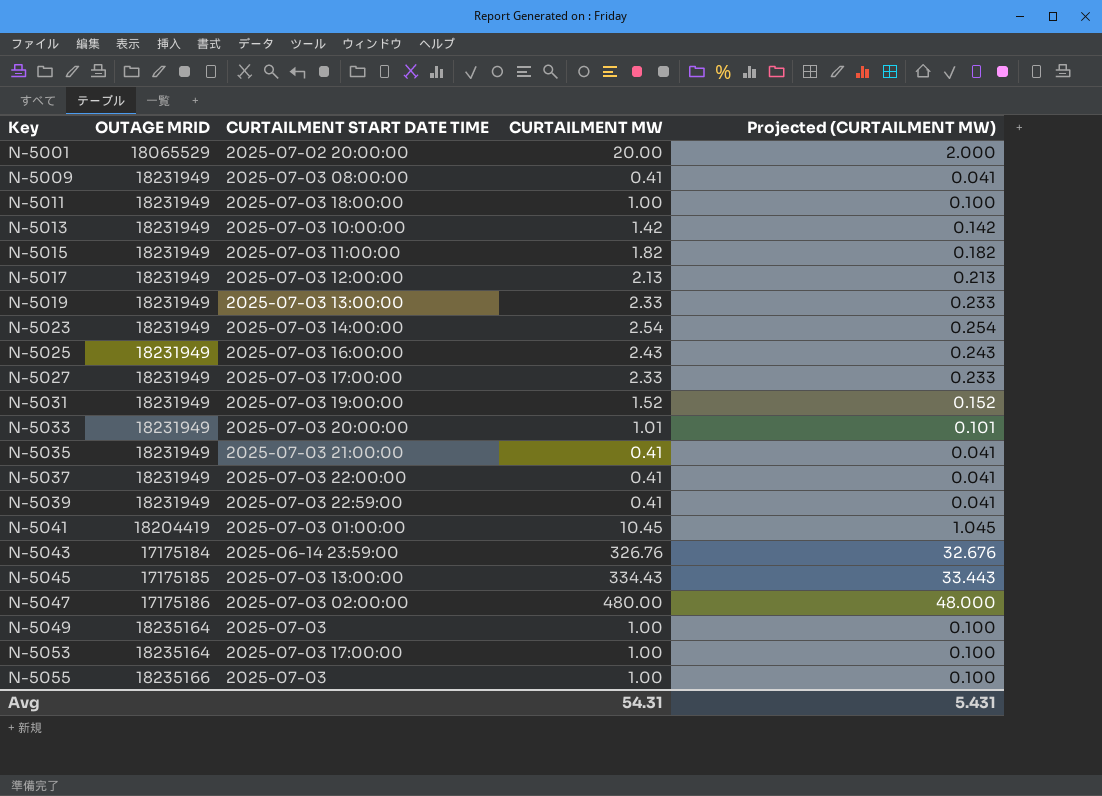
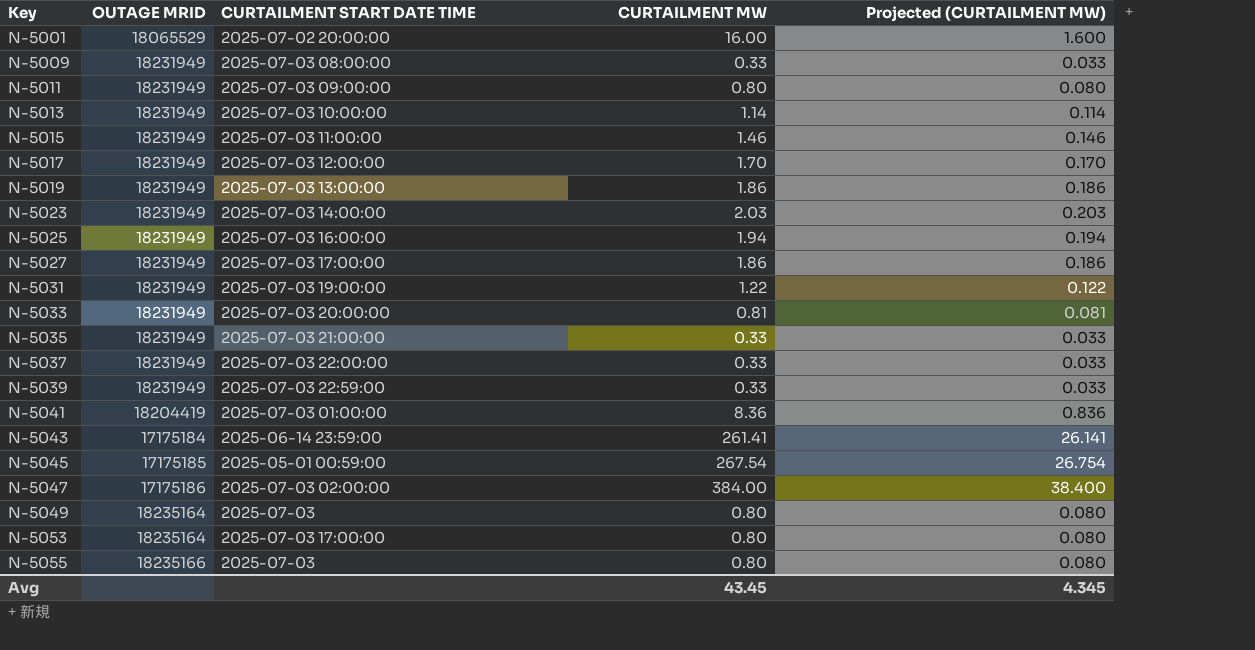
N-5001 | CURTAILMENT MW: 20.00 -> 16.00
N-5001 | Projected (CURTAILMENT MW): 2.000 -> 1.600
N-5009 | CURTAILMENT MW: 0.41 -> 0.33
N-5009 | Projected (CURTAILMENT MW): 0.041 -> 0.033
N-5011 | CURTAILMENT START DATE TIME: 2025-07-03 18:00:00 -> 2025-07-03 09:00:00
N-5011 | CURTAILMENT MW: 1.00 -> 0.80
N-5011 | Projected (CURTAILMENT MW): 0.100 -> 0.080
N-5013 | CURTAILMENT MW: 1.42 -> 1.14
N-5013 | Projected (CURTAILMENT MW): 0.142 -> 0.114
N-5015 | CURTAILMENT MW: 1.82 -> 1.46
N-5015 | Projected (CURTAILMENT MW): 0.182 -> 0.146
N-5017 | CURTAILMENT MW: 2.13 -> 1.70
N-5017 | Projected (CURTAILMENT MW): 0.213 -> 0.170
N-5019 | CURTAILMENT MW: 2.33 -> 1.86
N-5019 | Projected (CURTAILMENT MW): 0.233 -> 0.186
N-5023 | CURTAILMENT MW: 2.54 -> 2.03
N-5023 | Projected (CURTAILMENT MW): 0.254 -> 0.203
N-5025 | CURTAILMENT MW: 2.43 -> 1.94
N-5025 | Projected (CURTAILMENT MW): 0.243 -> 0.194
N-5027 | CURTAILMENT MW: 2.33 -> 1.86
N-5027 | Projected (CURTAILMENT MW): 0.233 -> 0.186
N-5031 | CURTAILMENT MW: 1.52 -> 1.22
N-5031 | Projected (CURTAILMENT MW): 0.152 -> 0.122
N-5033 | CURTAILMENT MW: 1.01 -> 0.81
N-5033 | Projected (CURTAILMENT MW): 0.101 -> 0.081
N-5035 | CURTAILMENT MW: 0.41 -> 0.33
N-5035 | Projected (CURTAILMENT MW): 0.041 -> 0.033
N-5037 | CURTAILMENT MW: 0.41 -> 0.33
N-5037 | Projected (CURTAILMENT MW): 0.041 -> 0.033
N-5039 | CURTAILMENT MW: 0.41 -> 0.33
N-5039 | Projected (CURTAILMENT MW): 0.041 -> 0.033
N-5041 | CURTAILMENT MW: 10.45 -> 8.36
N-5041 | Projected (CURTAILMENT MW): 1.045 -> 0.836
N-5043 | CURTAILMENT MW: 326.76 -> 261.41
N-5043 | Projected (CURTAILMENT MW): 32.676 -> 26.141
N-5045 | CURTAILMENT START DATE TIME: 2025-07-03 13:00:00 -> 2025-05-01 00:59:00
N-5045 | CURTAILMENT MW: 334.43 -> 267.54
N-5045 | Projected (CURTAILMENT MW): 33.443 -> 26.754
N-5047 | CURTAILMENT MW: 480.00 -> 384.00
N-5047 | Projected (CURTAILMENT MW): 48.000 -> 38.400
N-5049 | CURTAILMENT MW: 1.00 -> 0.80
N-5049 | Projected (CURTAILMENT MW): 0.100 -> 0.080
N-5053 | CURTAILMENT MW: 1.00 -> 0.80
N-5053 | Projected (CURTAILMENT MW): 0.100 -> 0.080
N-5055 | CURTAILMENT MW: 1.00 -> 0.80
N-5055 | Projected (CURTAILMENT MW): 0.100 -> 0.080
Avg | CURTAILMENT MW: 54.31 -> 43.45
Avg | Projected (CURTAILMENT MW): 5.431 -> 4.345

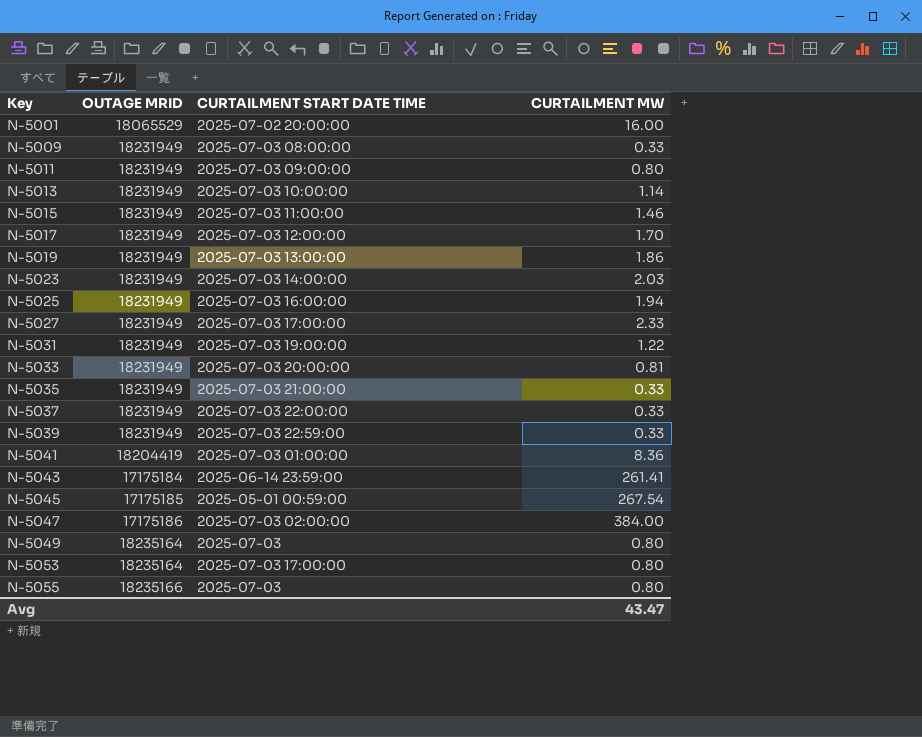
column Projected (CURTAILMENT MW) | formula: [CURTAILMENT MW] * 0.1 -> none
N-5027 | CURTAILMENT MW: 1.86 -> 2.33
Avg | CURTAILMENT MW: 43.45 -> 43.47

